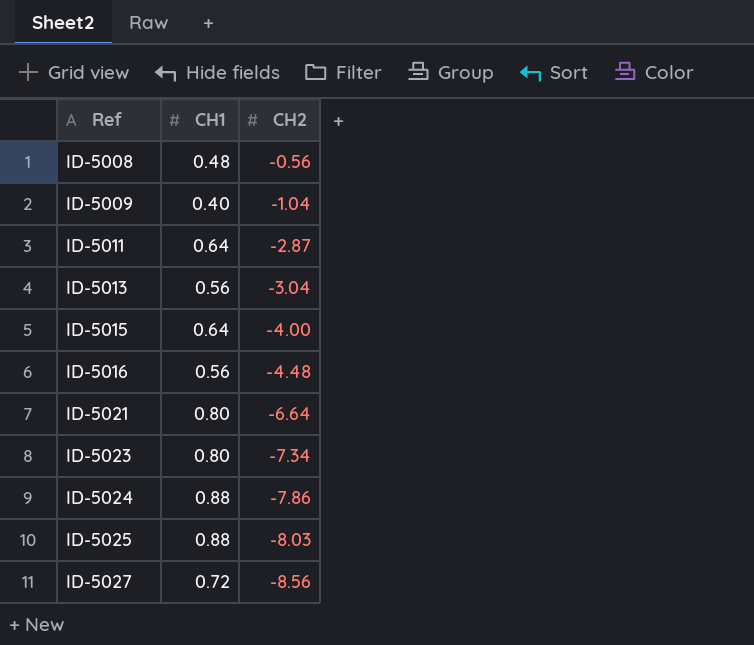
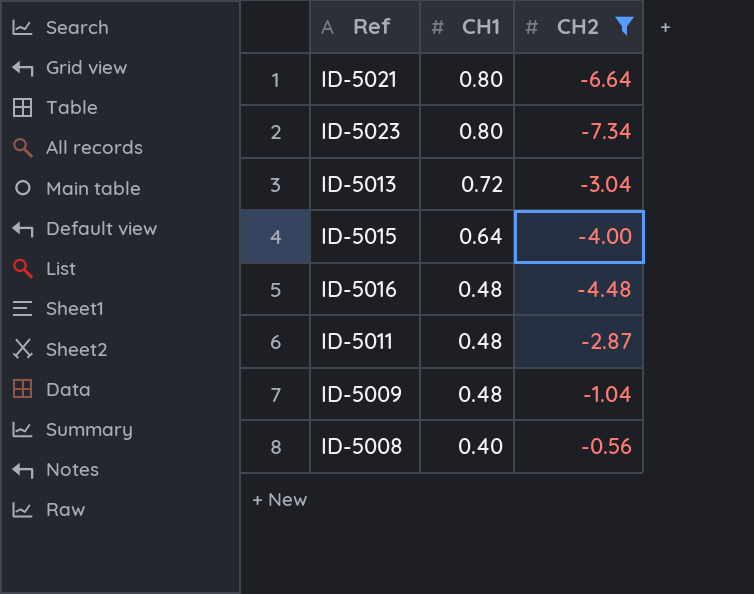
filter: none -> CH2 >= -7.34
row order: Ref ascending -> CH1 descending
ID-5013 | CH1: 0.56 -> 0.72
ID-5016 | CH1: 0.56 -> 0.48
ID-5011 | CH1: 0.64 -> 0.48
ID-5009 | CH1: 0.40 -> 0.48
ID-5008 | CH1: 0.48 -> 0.40

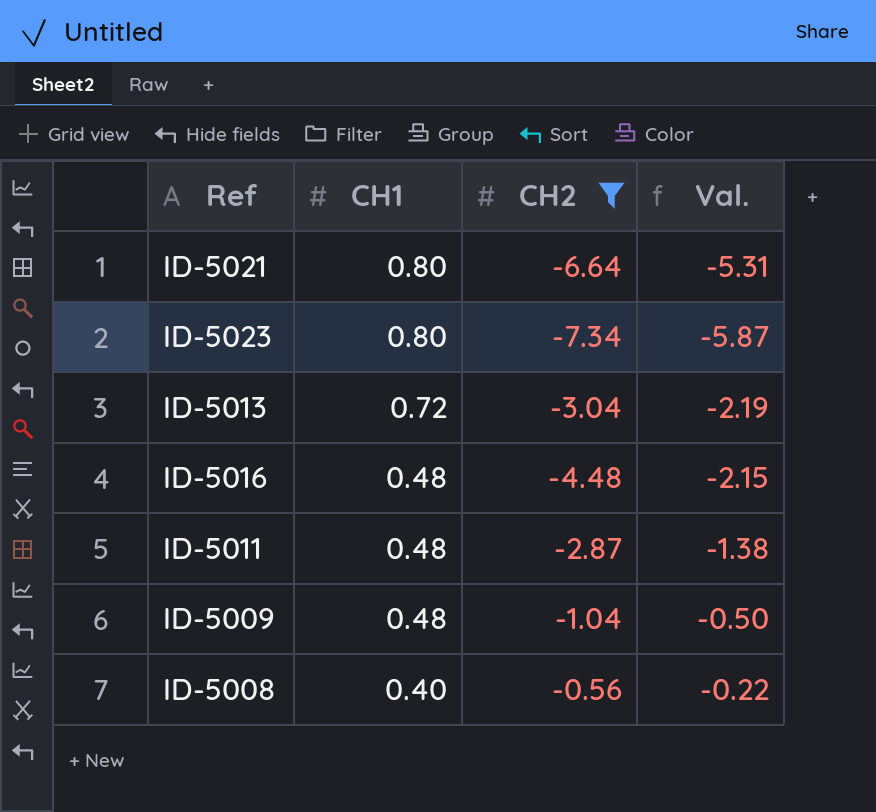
column Val. | formula: none -> [CH1] * [CH2]
row ID-5015: 0.64 | -4.00 -> none

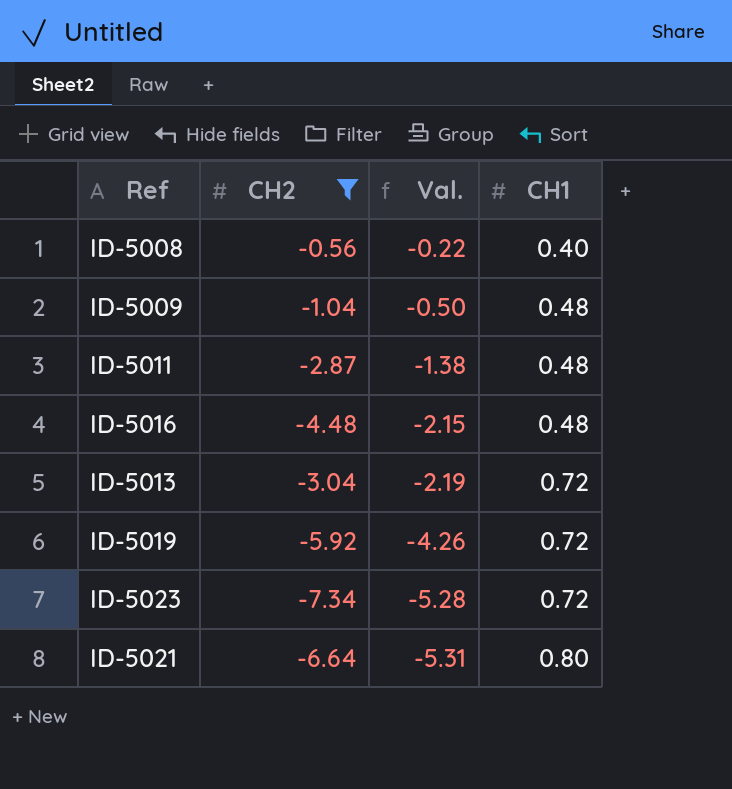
row order: CH1 descending -> Val. descending
column CH1 | position: 2 -> 4
row ID-5019: none -> -5.92 | -4.26 | 0.72
ID-5023 | Val.: -5.87 -> -5.28
ID-5023 | CH1: 0.80 -> 0.72

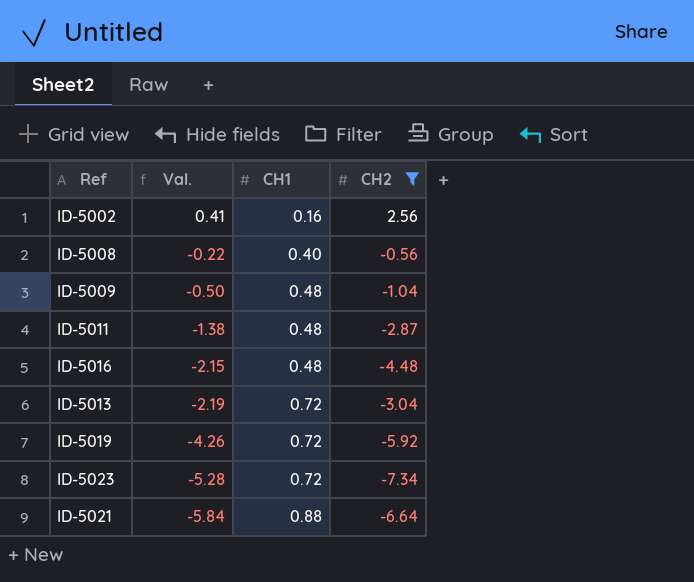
column CH2 | position: 2 -> 4
row ID-5002: none -> 0.41 | 0.16 | 2.56
ID-5021 | Val.: -5.31 -> -5.84
ID-5021 | CH1: 0.80 -> 0.88

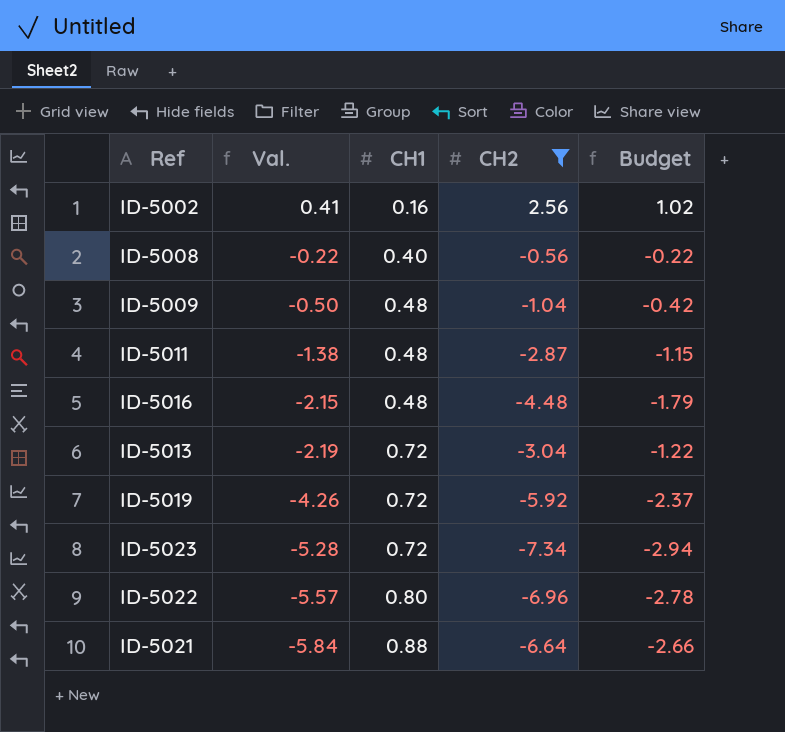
column Budget | formula: none -> [CH2] * 0.4
row ID-5022: none -> -5.57 | 0.80 | -6.96 | -2.78

